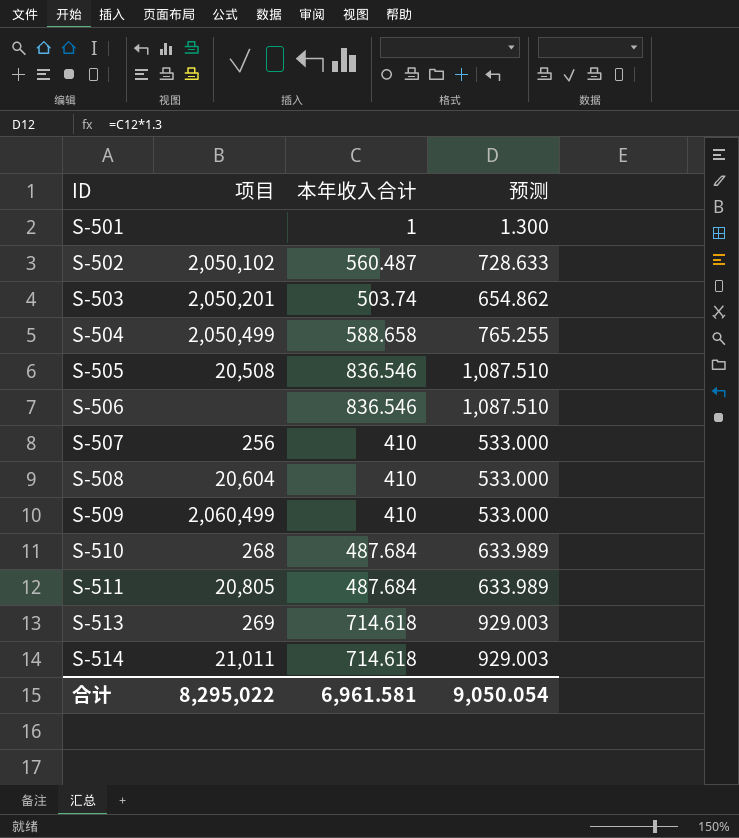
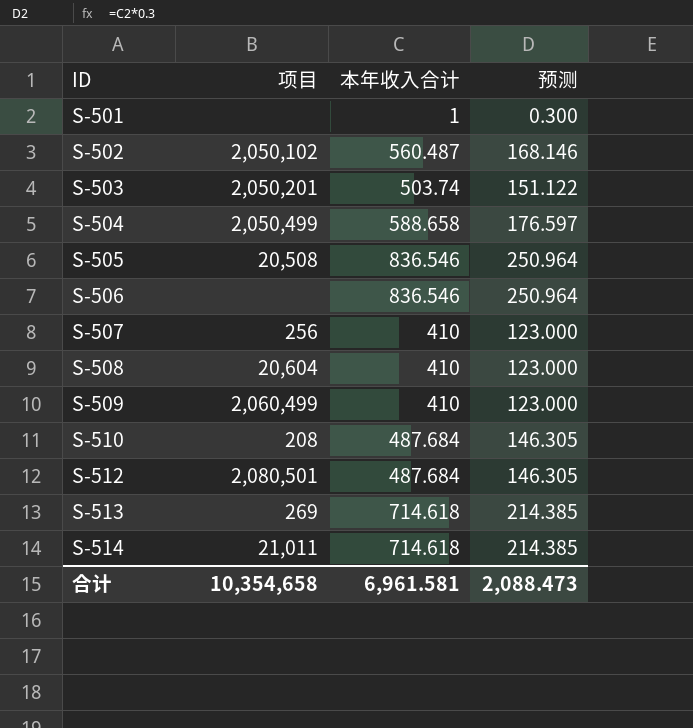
column 预测 | formula: [本年收入合计] * 1.3 -> [本年收入合计] * 0.3
row S-511: 20,805 | 487.684 | 633.989 -> none
S-510 | 项目: 268 -> 208
row S-512: none -> 2,080,501 | 487.684 | 146.305
合计 | 项目: 8,295,022 -> 10,354,658
合计 | 预测: 9,050.054 -> 2,088.473

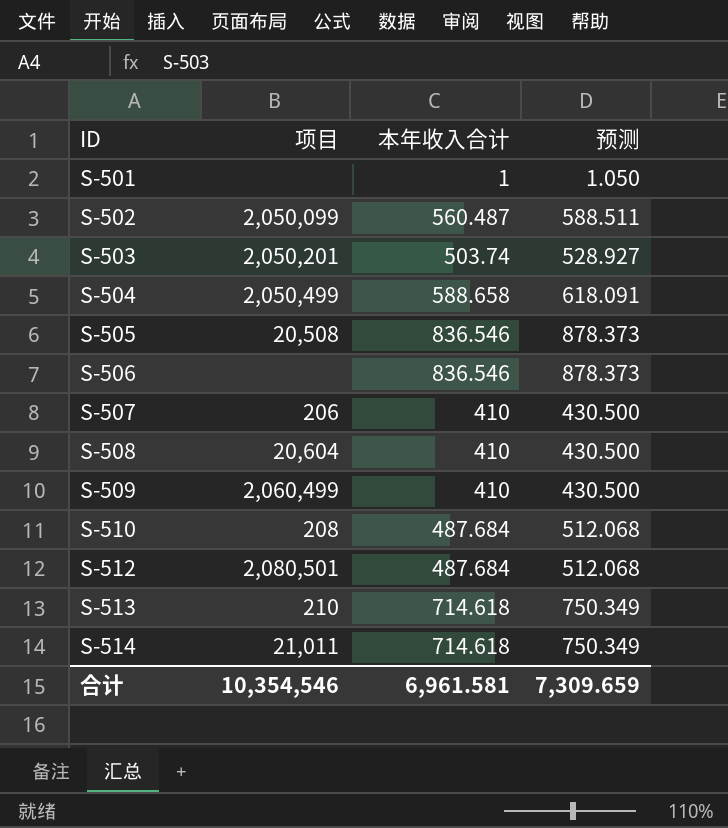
column 预测 | formula: [本年收入合计] * 0.3 -> [本年收入合计] * 1.05
S-502 | 项目: 2,050,102 -> 2,050,099
S-507 | 项目: 256 -> 206
S-513 | 项目: 269 -> 210
合计 | 项目: 10,354,658 -> 10,354,546
合计 | 预测: 2,088.473 -> 7,309.659

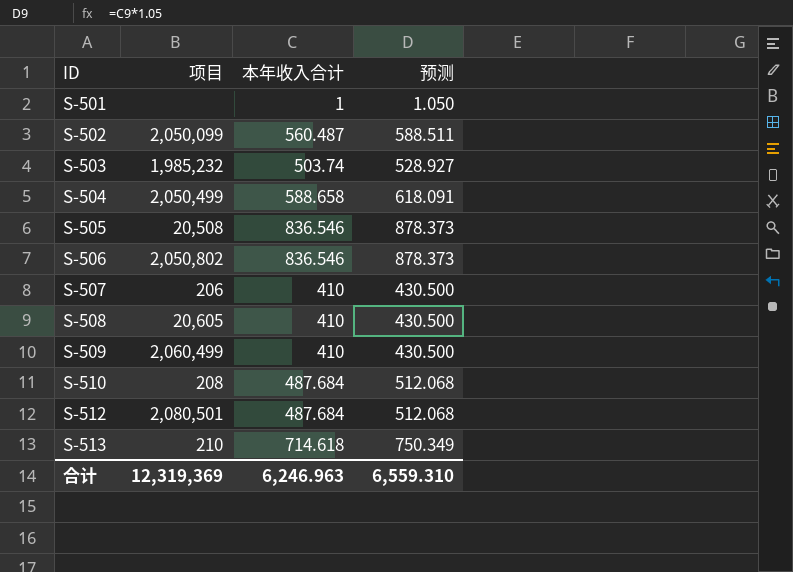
row S-514: 21,011 | 714.618 | 750.349 -> none
S-503 | 项目: 2,050,201 -> 1,985,232
S-506 | 项目: none -> 2,050,802
S-508 | 项目: 20,604 -> 20,605
合计 | 项目: 10,354,546 -> 12,319,369
合计 | 本年收入合计: 6,961.581 -> 6,246.963
合计 | 预测: 7,309.659 -> 6,559.310

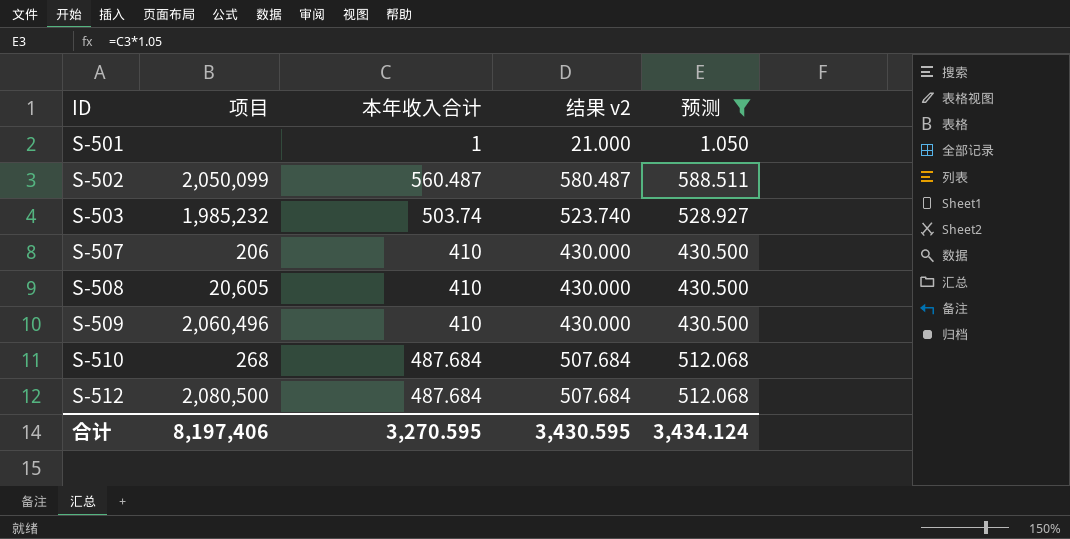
filter: none -> 预测 <= 588.511
column 结果 v2 | formula: none -> [本年收入合计] + 20
S-509 | 项目: 2,060,499 -> 2,060,496
S-510 | 项目: 208 -> 268
S-512 | 项目: 2,080,501 -> 2,080,500
合计 | 项目: 12,319,369 -> 8,197,406
合计 | 本年收入合计: 6,246.963 -> 3,270.595
合计 | 预测: 6,559.310 -> 3,434.124

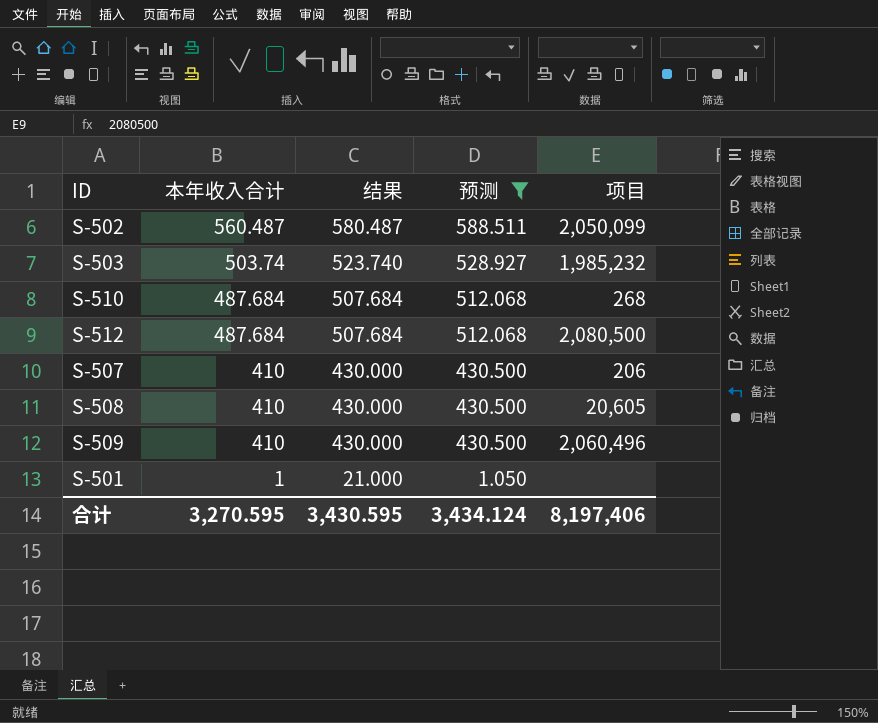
row order: ID ascending -> 本年收入合计 descending
column name: 结果 v2 -> 结果
column 项目 | position: 2 -> 5

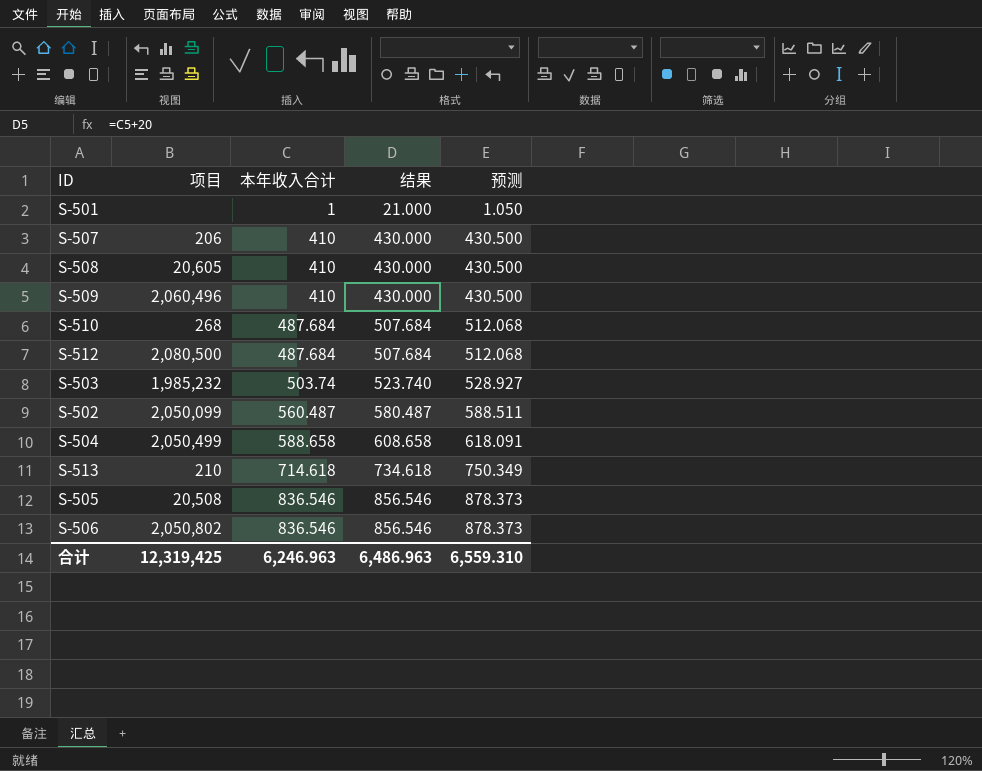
filter: 预测 <= 588.511 -> none
row order: 本年收入合计 descending -> 本年收入合计 ascending
column 项目 | position: 5 -> 2
合计 | 项目: 8,197,406 -> 12,319,425
合计 | 本年收入合计: 3,270.595 -> 6,246.963
合计 | 结果: 3,430.595 -> 6,486.963
合计 | 预测: 3,434.124 -> 6,559.310

